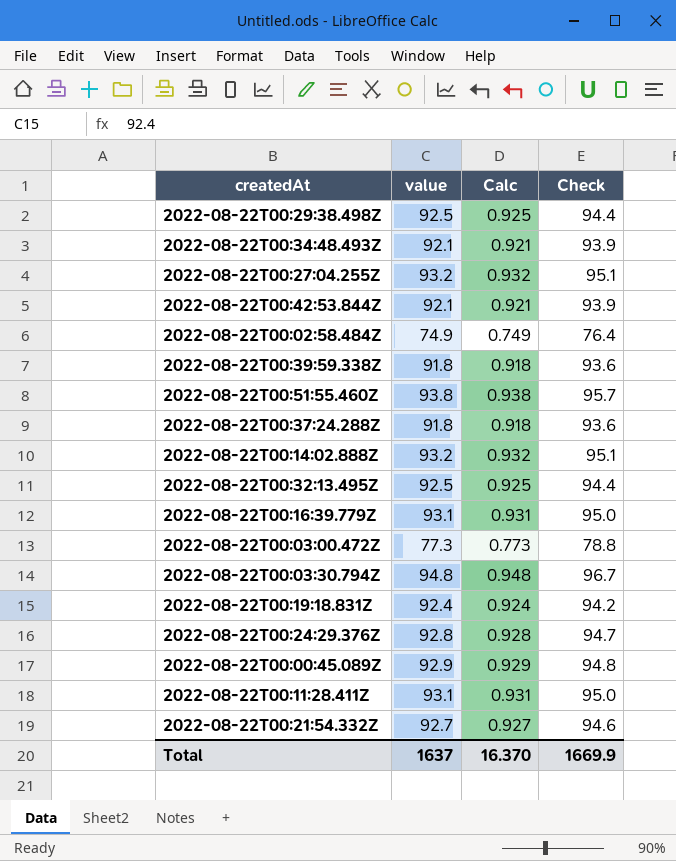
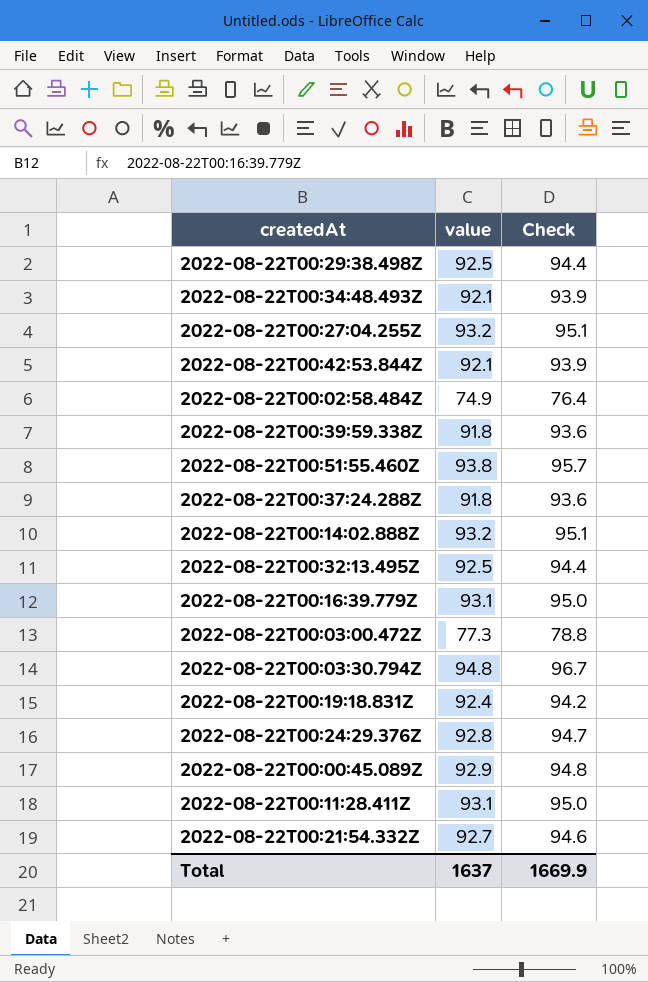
column Calc | formula: [value] * 0.01 -> none

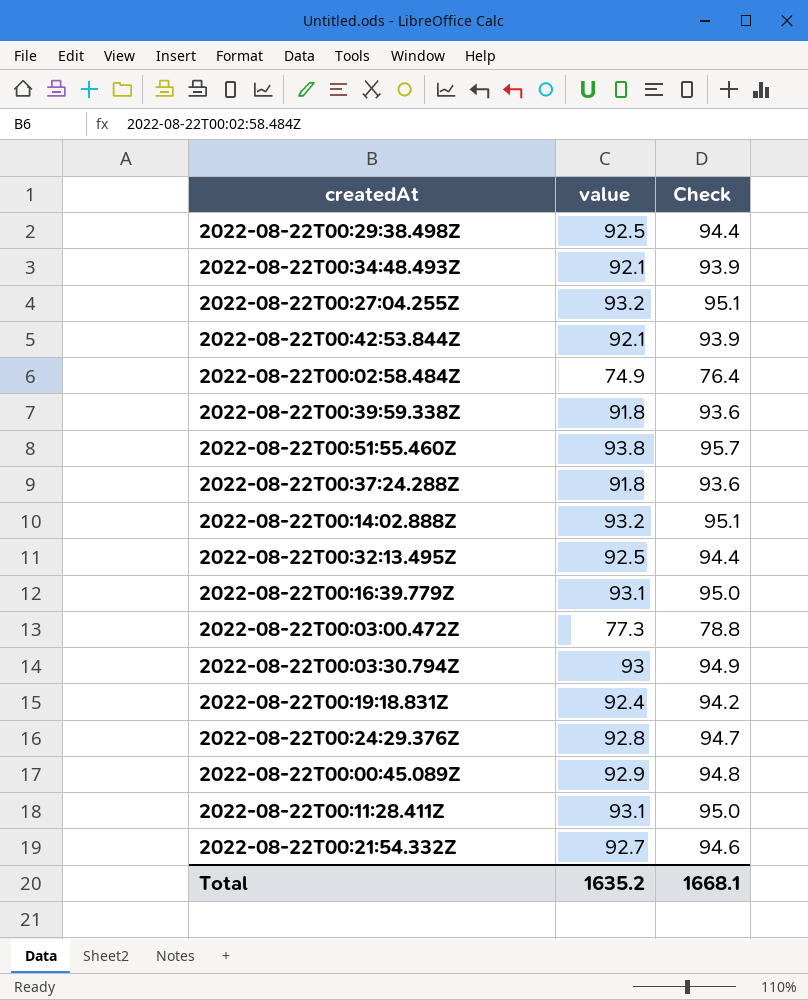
2022-08-22T00:03:30.794Z | value: 94.8 -> 93
2022-08-22T00:03:30.794Z | Check: 96.7 -> 94.9
Total | value: 1637 -> 1635.2
Total | Check: 1669.9 -> 1668.1

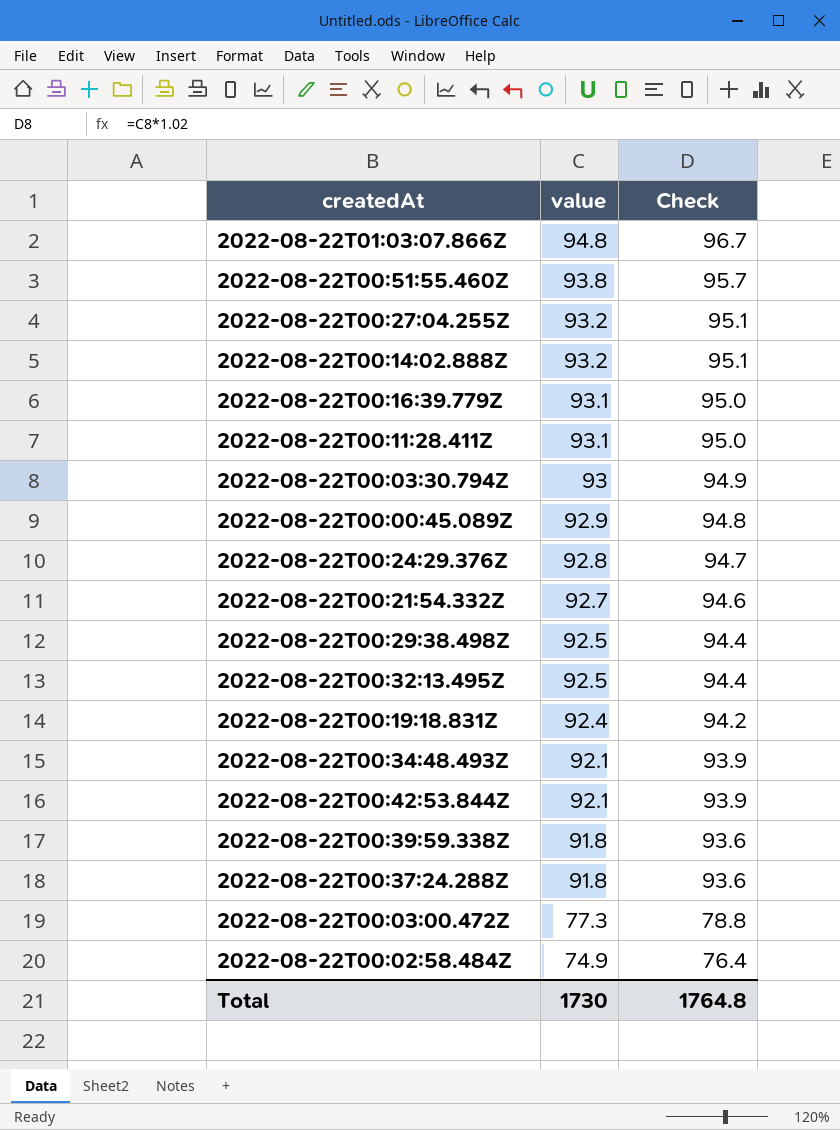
row order: none -> value descending
row 2022-08-22T01:03:07.866Z: none -> 94.8 | 96.7
Total | value: 1635.2 -> 1730
Total | Check: 1668.1 -> 1764.8

